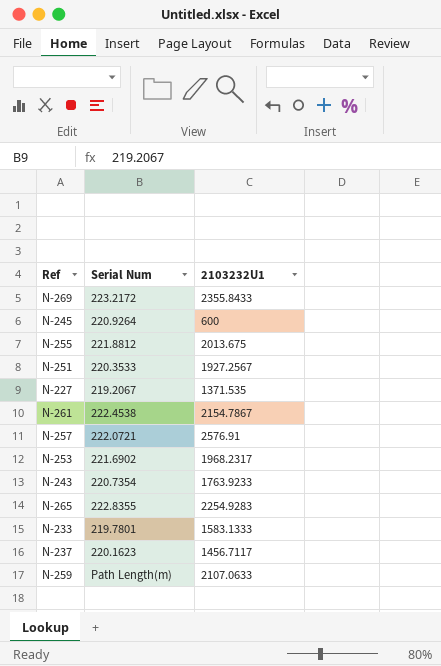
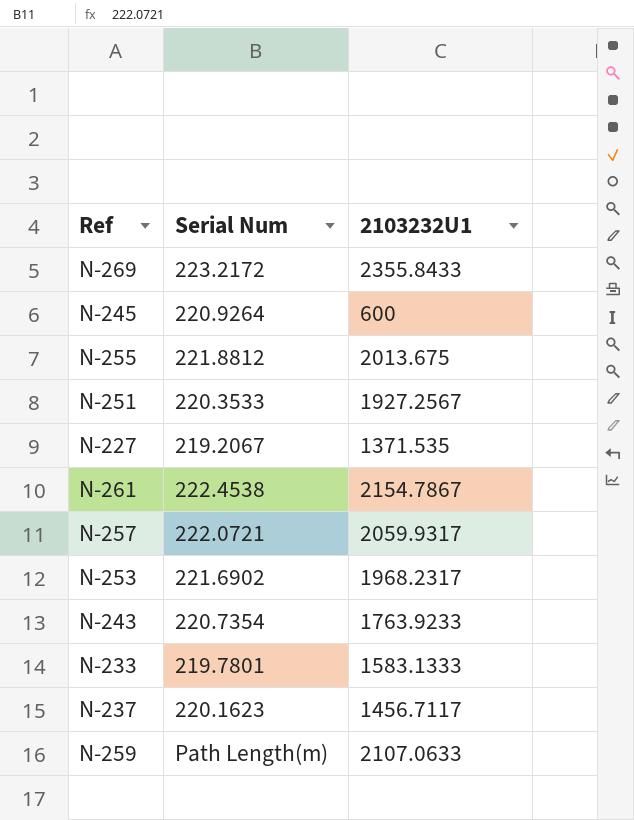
row N-265: 222.8355 | 2254.9283 -> none
N-257 | 2103232U1: 2576.91 -> 2059.9317

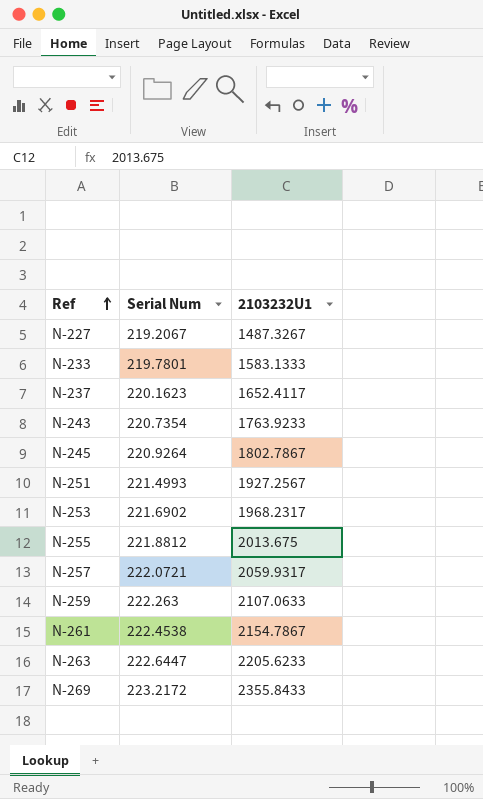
row order: none -> Ref ascending
N-227 | 2103232U1: 1371.535 -> 1487.3267
N-237 | 2103232U1: 1456.7117 -> 1652.4117
N-245 | 2103232U1: 600 -> 1802.7867
N-251 | Serial Num: 220.3533 -> 221.4993
N-259 | Serial Num: Path Length(m) -> 222.263
row N-263: none -> 222.6447 | 2205.6233

